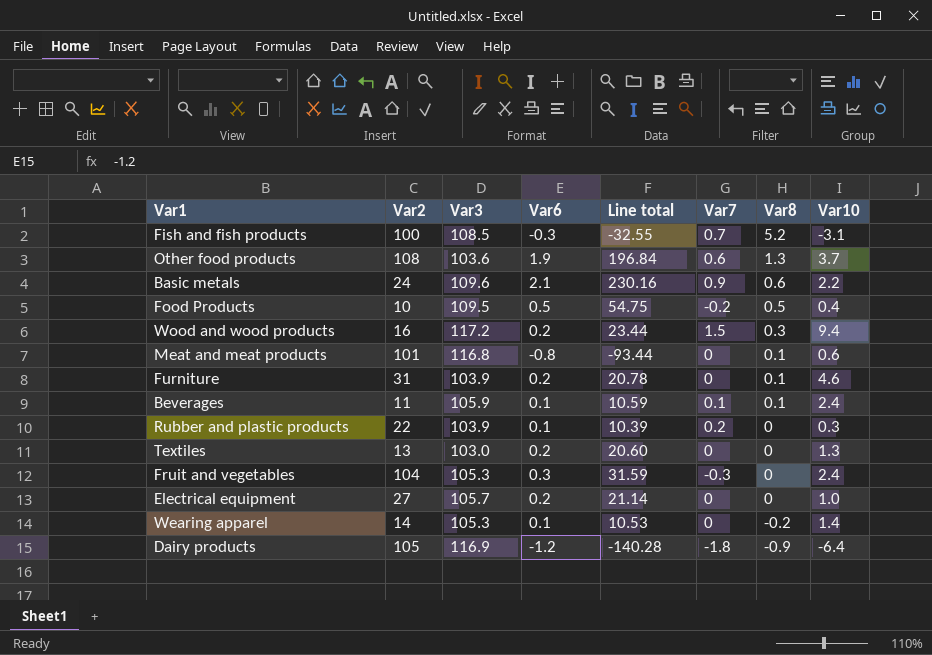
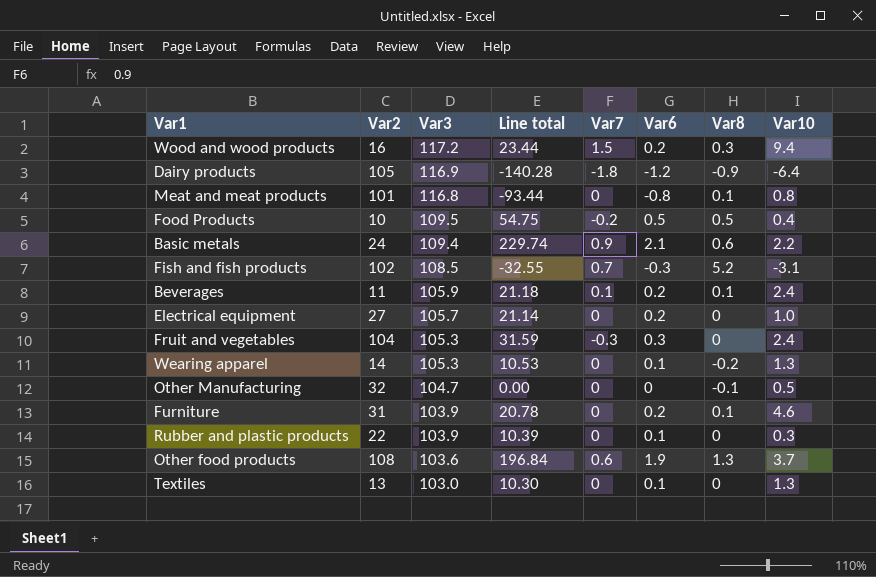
row order: Var8 descending -> Var3 descending
column Var6 | position: 4 -> 6
Meat and meat products | Var10: 0.6 -> 0.8
Basic metals | Var3: 109.6 -> 109.4
Basic metals | Line total: 230.16 -> 229.74
Fish and fish products | Var2: 100 -> 102
Beverages | Line total: 10.59 -> 21.18
Beverages | Var6: 0.1 -> 0.2
Wearing apparel | Var10: 1.4 -> 1.3
row Other Manufacturing: none -> 32 | 104.7 | 0.00 | 0 | 0 | -0.1 | 0.5
Rubber and plastic products | Var7: 0.2 -> 0
Textiles | Line total: 20.60 -> 10.30
Textiles | Var6: 0.2 -> 0.1

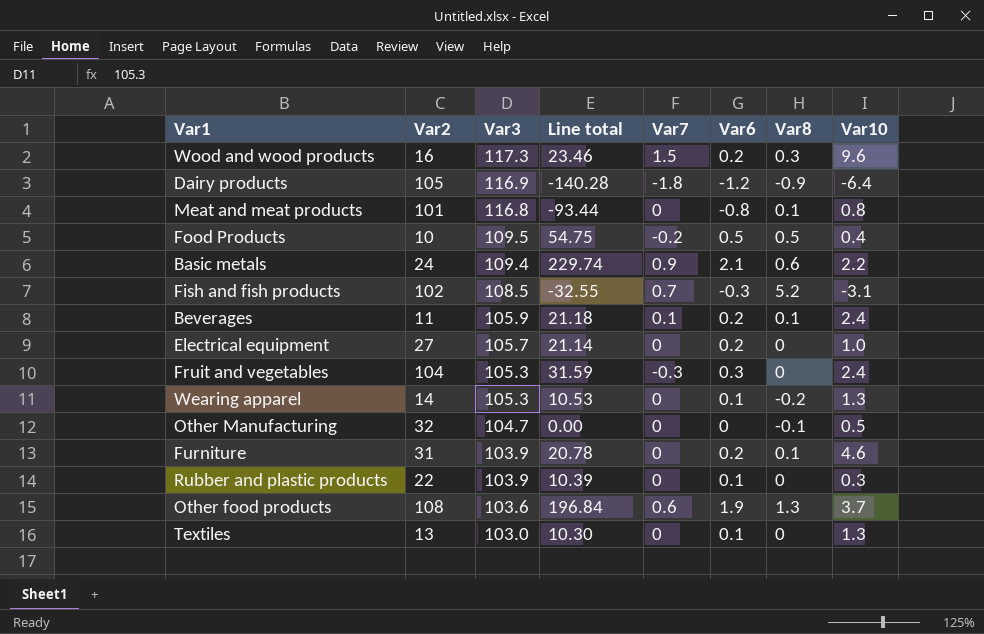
Wood and wood products | Var3: 117.2 -> 117.3
Wood and wood products | Line total: 23.44 -> 23.46
Wood and wood products | Var10: 9.4 -> 9.6

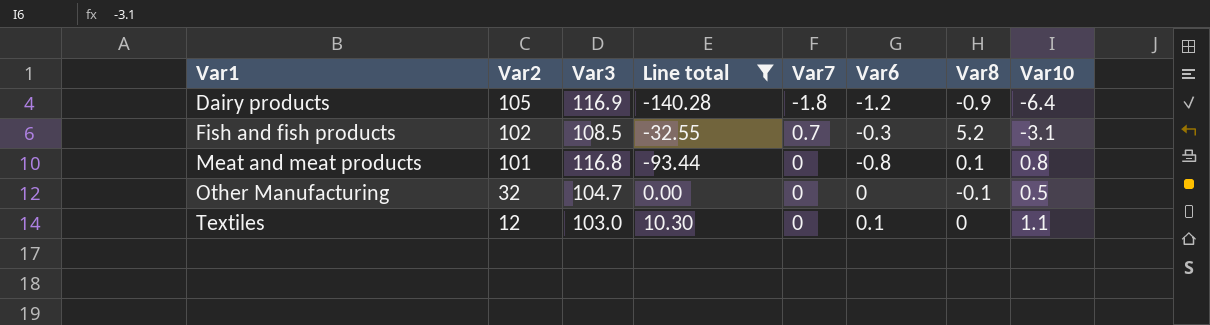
filter: none -> Line total <= 10.30
row order: Var3 descending -> Var1 ascending
Textiles | Var2: 13 -> 12
Textiles | Var10: 1.3 -> 1.1

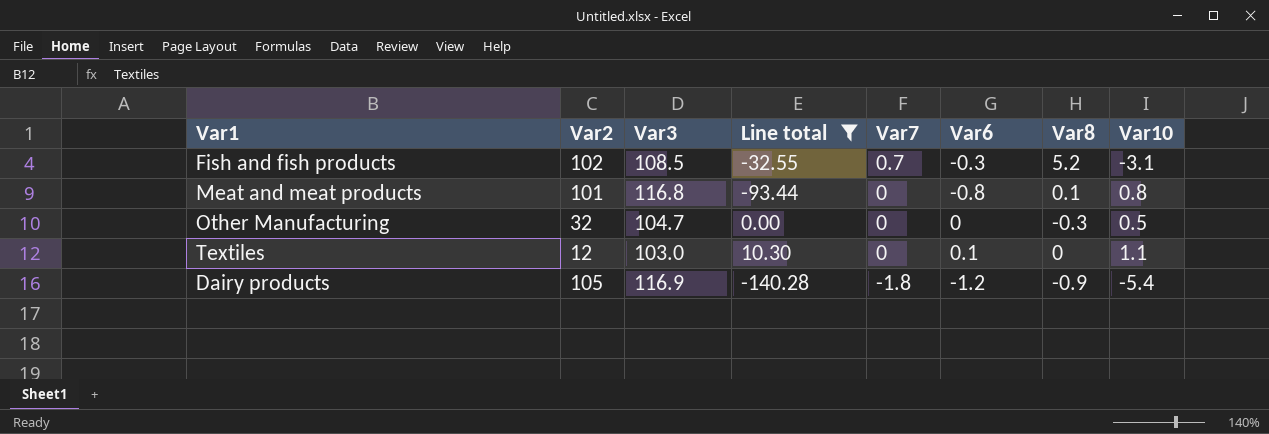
row order: Var1 ascending -> Var7 descending
Other Manufacturing | Var8: -0.1 -> -0.3
Dairy products | Var10: -6.4 -> -5.4

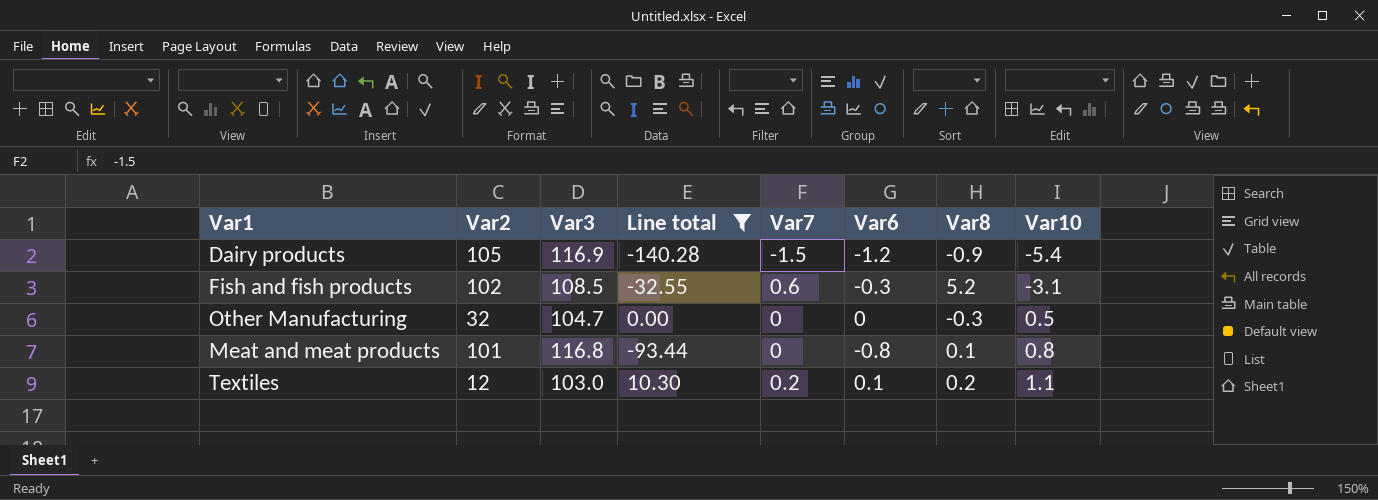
row order: Var7 descending -> Var10 ascending
Dairy products | Var7: -1.8 -> -1.5
Fish and fish products | Var7: 0.7 -> 0.6
Textiles | Var7: 0 -> 0.2
Textiles | Var8: 0 -> 0.2

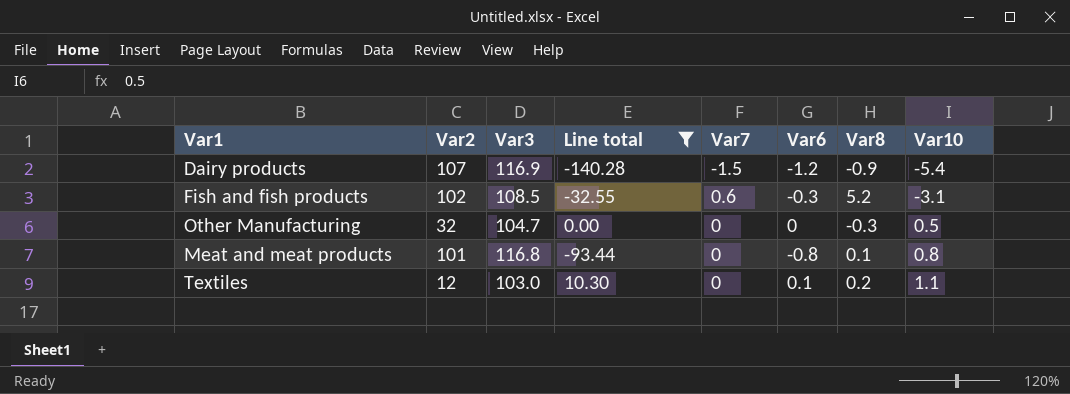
Dairy products | Var2: 105 -> 107
Textiles | Var7: 0.2 -> 0

